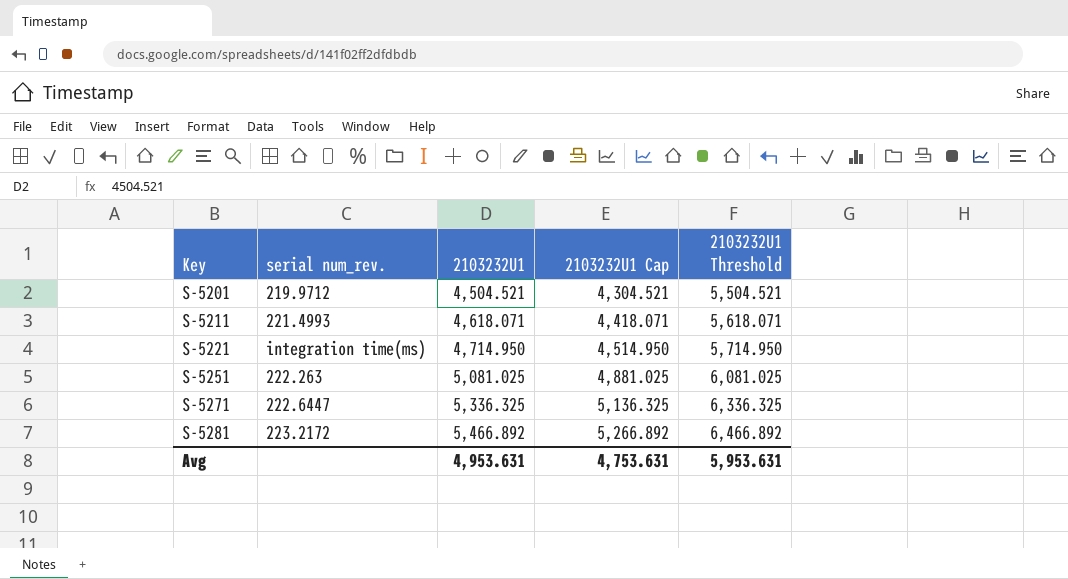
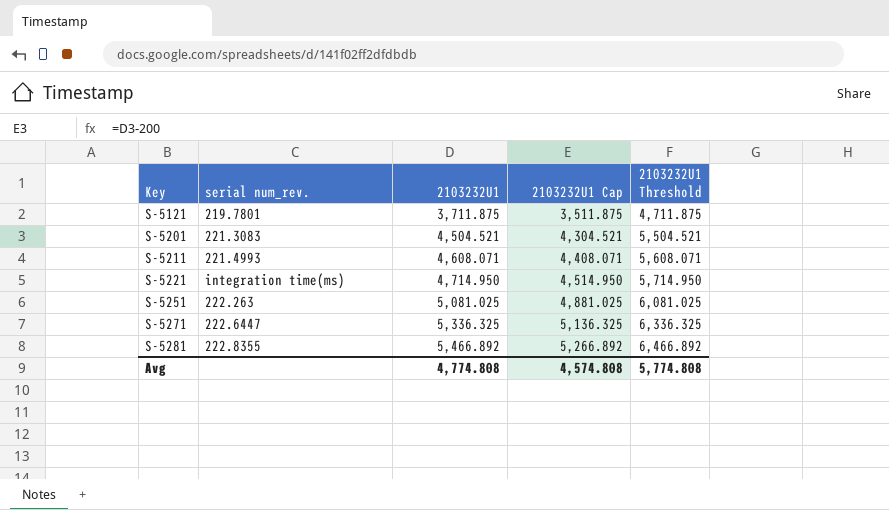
row S-5121: none -> 219.7801 | 3,711.875 | 3,511.875 | 4,711.875
S-5201 | serial num_rev.: 219.9712 -> 221.3083
S-5211 | 2103232U1: 4,618.071 -> 4,608.071
S-5211 | 2103232U1 Cap: 4,418.071 -> 4,408.071
S-5211 | 2103232U1 Threshold: 5,618.071 -> 5,608.071
S-5281 | serial num_rev.: 223.2172 -> 222.8355
Avg | 2103232U1: 4,953.631 -> 4,774.808
Avg | 2103232U1 Cap: 4,753.631 -> 4,574.808
Avg | 2103232U1 Threshold: 5,953.631 -> 5,774.808

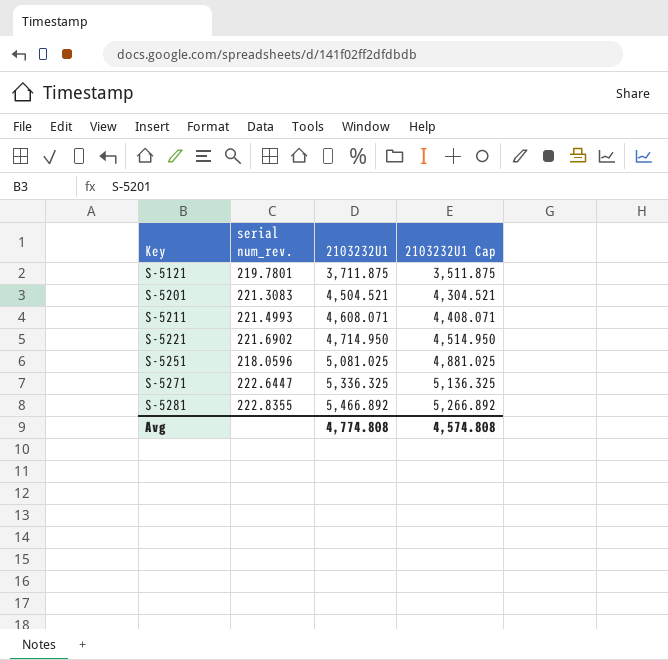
column 2103232U1 Threshold | formula: [2103232U1] + 1000 -> none
S-5221 | serial num_rev.: integration time(ms) -> 221.6902
S-5251 | serial num_rev.: 222.263 -> 218.0596

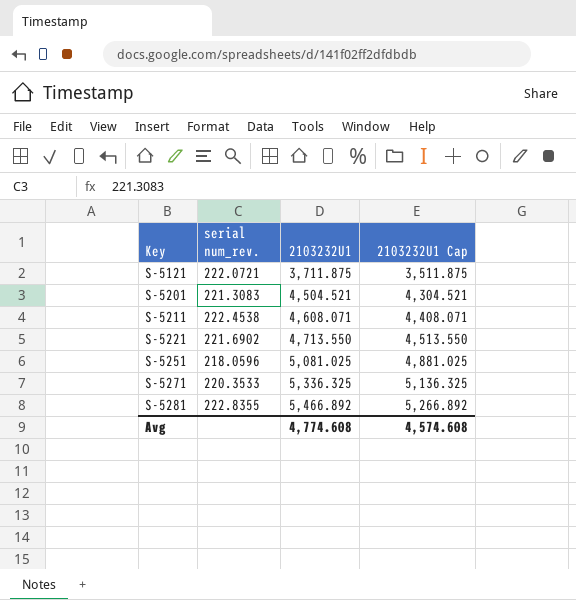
S-5121 | serial num_rev.: 219.7801 -> 222.0721
S-5211 | serial num_rev.: 221.4993 -> 222.4538
S-5221 | 2103232U1: 4,714.950 -> 4,713.550
S-5221 | 2103232U1 Cap: 4,514.950 -> 4,513.550
S-5271 | serial num_rev.: 222.6447 -> 220.3533
Avg | 2103232U1: 4,774.808 -> 4,774.608
Avg | 2103232U1 Cap: 4,574.808 -> 4,574.608

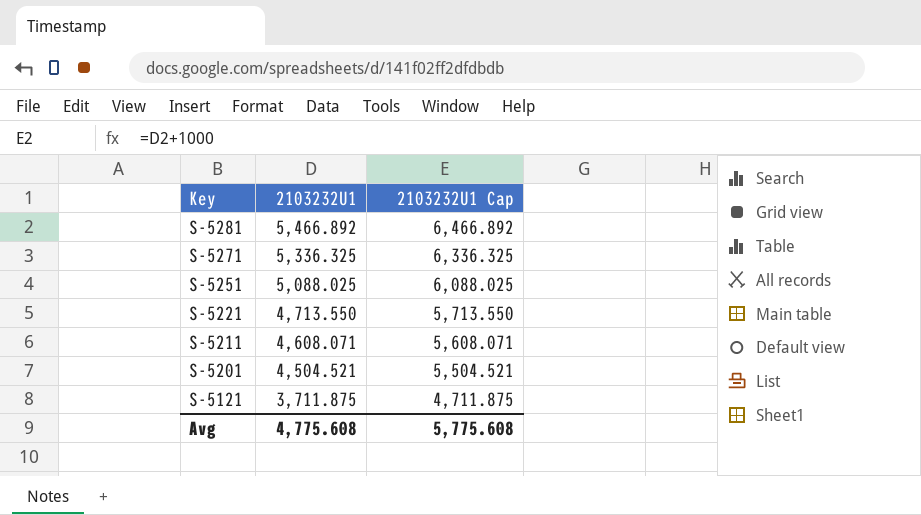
row order: Key ascending -> Key descending
column serial num_rev. | position: 2 -> none
column 2103232U1 Cap | formula: [2103232U1] - 200 -> [2103232U1] + 1000
S-5251 | 2103232U1: 5,081.025 -> 5,088.025
Avg | 2103232U1: 4,774.608 -> 4,775.608
Avg | 2103232U1 Cap: 4,574.608 -> 5,775.608

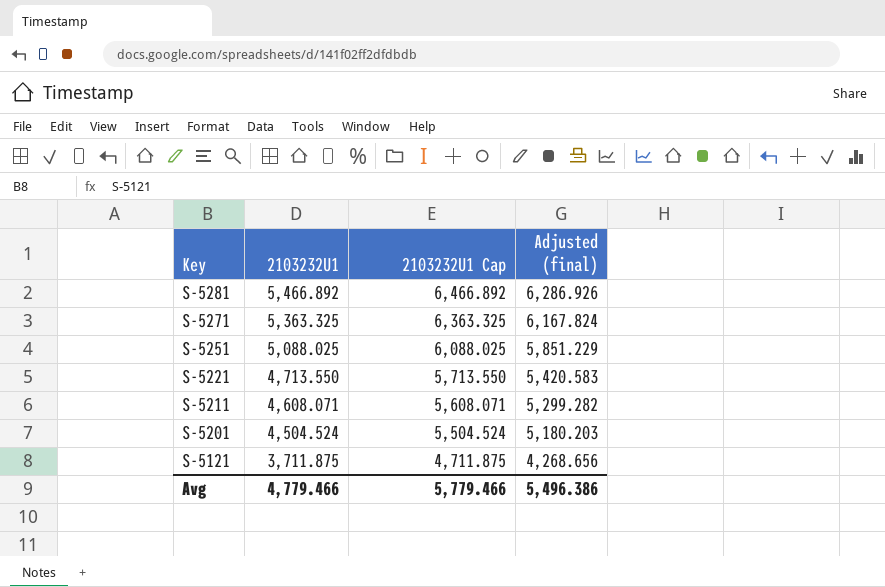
column Adjusted (final) | formula: none -> [2103232U1] * 1.15
S-5271 | 2103232U1: 5,336.325 -> 5,363.325
S-5271 | 2103232U1 Cap: 6,336.325 -> 6,363.325
S-5201 | 2103232U1: 4,504.521 -> 4,504.524
S-5201 | 2103232U1 Cap: 5,504.521 -> 5,504.524
Avg | 2103232U1: 4,775.608 -> 4,779.466
Avg | 2103232U1 Cap: 5,775.608 -> 5,779.466

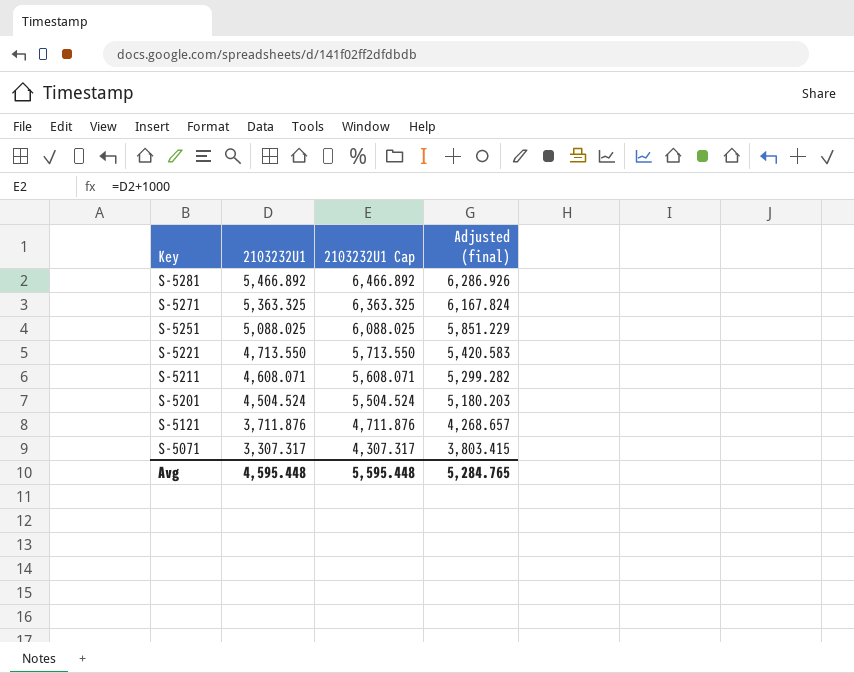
S-5121 | 2103232U1: 3,711.875 -> 3,711.876
S-5121 | 2103232U1 Cap: 4,711.875 -> 4,711.876
S-5121 | Adjusted (final): 4,268.656 -> 4,268.657
row S-5071: none -> 3,307.317 | 4,307.317 | 3,803.415
Avg | 2103232U1: 4,779.466 -> 4,595.448
Avg | 2103232U1 Cap: 5,779.466 -> 5,595.448
Avg | Adjusted (final): 5,496.386 -> 5,284.765

